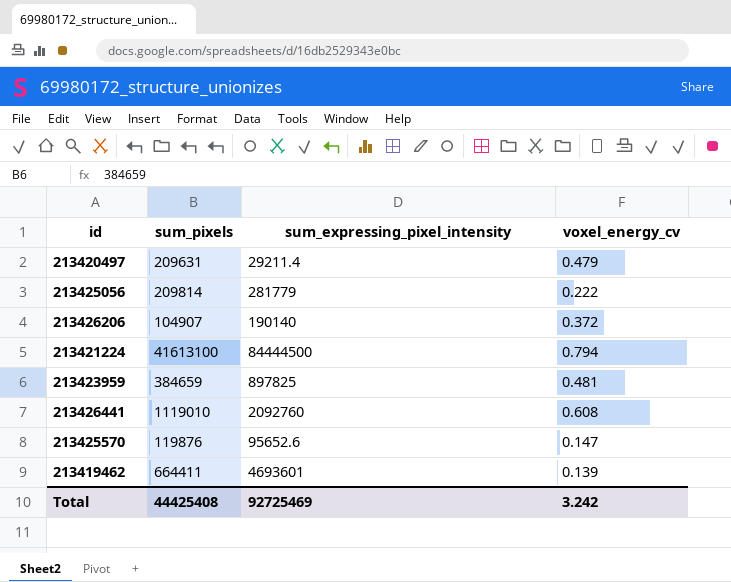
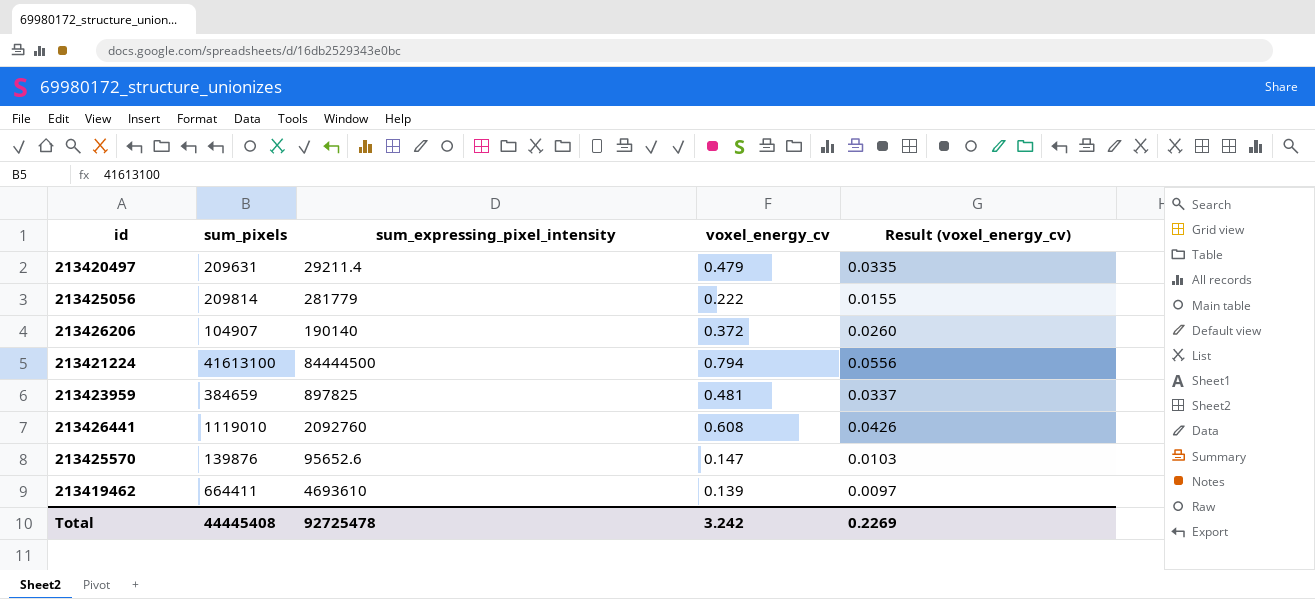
column Result (voxel_energy_cv) | formula: none -> [voxel_energy_cv] * 0.07
213425570 | sum_pixels: 119876 -> 139876
213419462 | sum_expressing_pixel_intensity: 4693601 -> 4693610
Total | sum_pixels: 44425408 -> 44445408
Total | sum_expressing_pixel_intensity: 92725469 -> 92725478

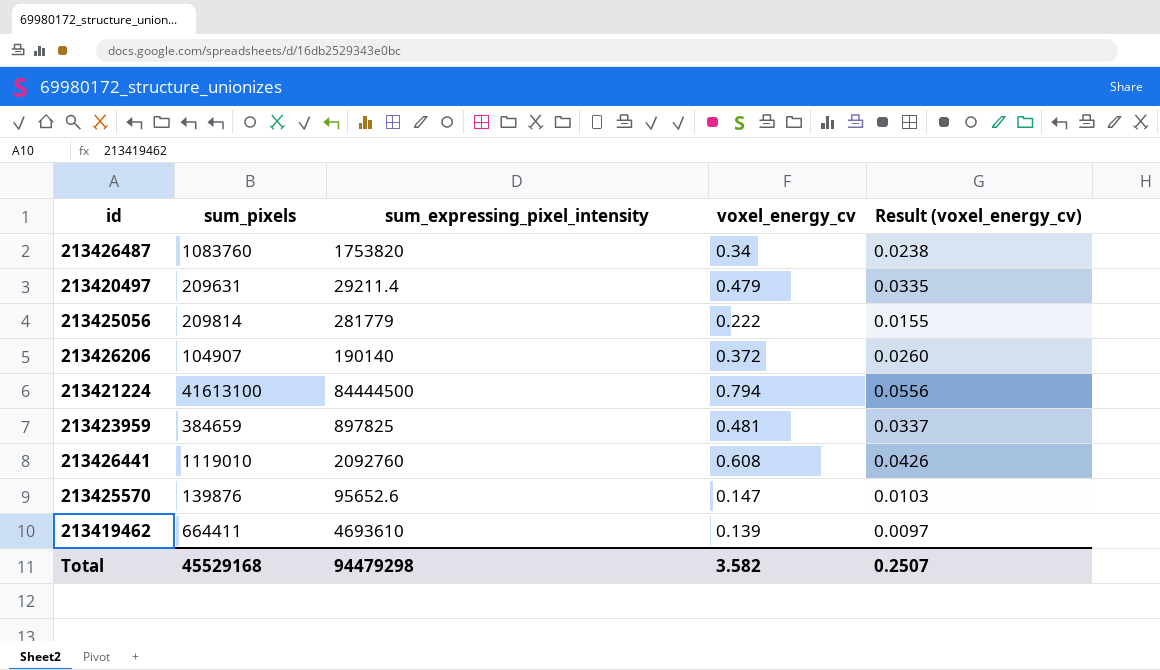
row 213426487: none -> 1083760 | 1753820 | 0.34 | 0.0238
Total | sum_pixels: 44445408 -> 45529168
Total | sum_expressing_pixel_intensity: 92725478 -> 94479298
Total | voxel_energy_cv: 3.242 -> 3.582
Total | Result (voxel_energy_cv): 0.2269 -> 0.2507

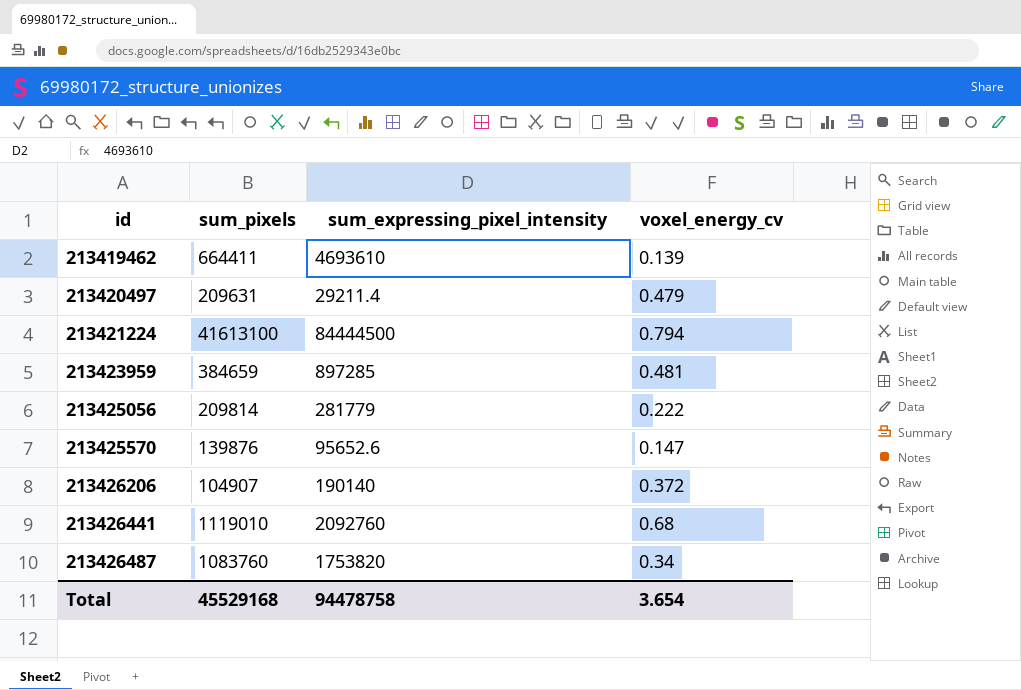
row order: none -> id ascending
column Result (voxel_energy_cv) | formula: [voxel_energy_cv] * 0.07 -> none
213423959 | sum_expressing_pixel_intensity: 897825 -> 897285
213426441 | voxel_energy_cv: 0.608 -> 0.68
Total | sum_expressing_pixel_intensity: 94479298 -> 94478758
Total | voxel_energy_cv: 3.582 -> 3.654

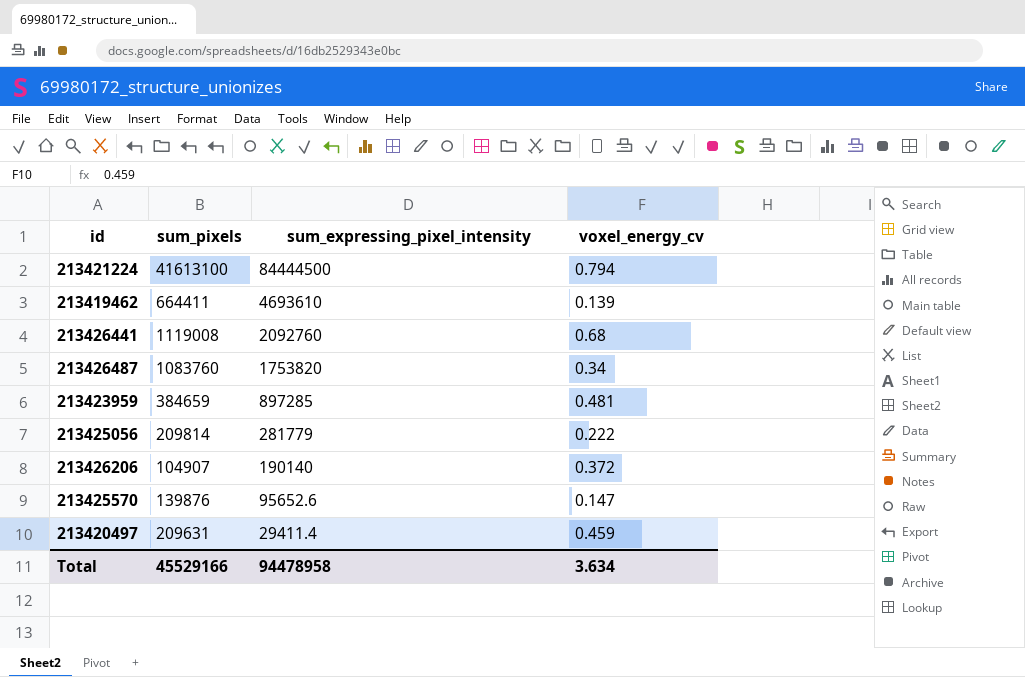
row order: id ascending -> sum_expressing_pixel_intensity descending
213426441 | sum_pixels: 1119010 -> 1119008
213420497 | sum_expressing_pixel_intensity: 29211.4 -> 29411.4
213420497 | voxel_energy_cv: 0.479 -> 0.459
Total | sum_pixels: 45529168 -> 45529166
Total | sum_expressing_pixel_intensity: 94478758 -> 94478958
Total | voxel_energy_cv: 3.654 -> 3.634

